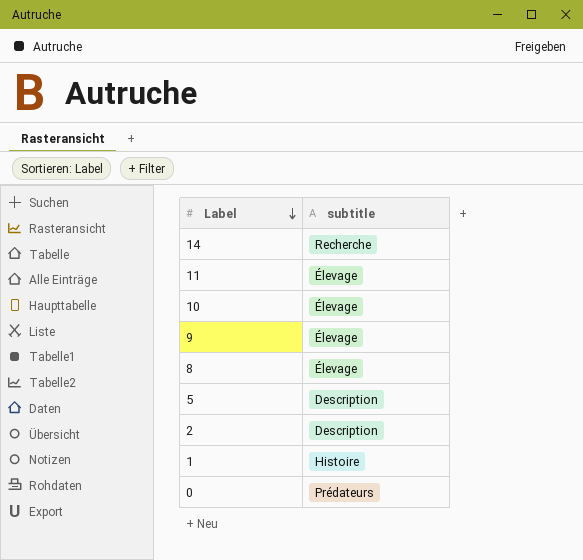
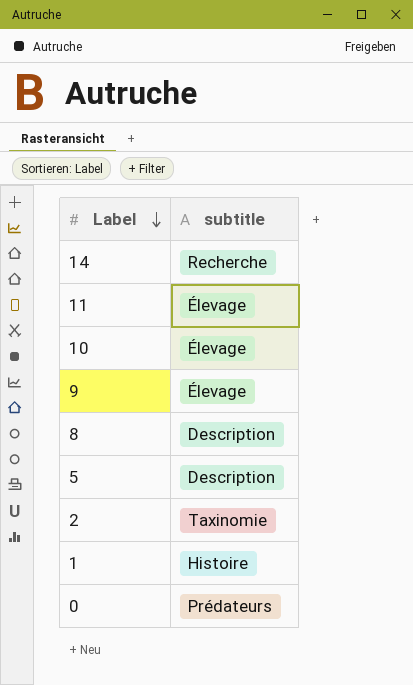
8 | subtitle: Élevage -> Description
2 | subtitle: Description -> Taxinomie

